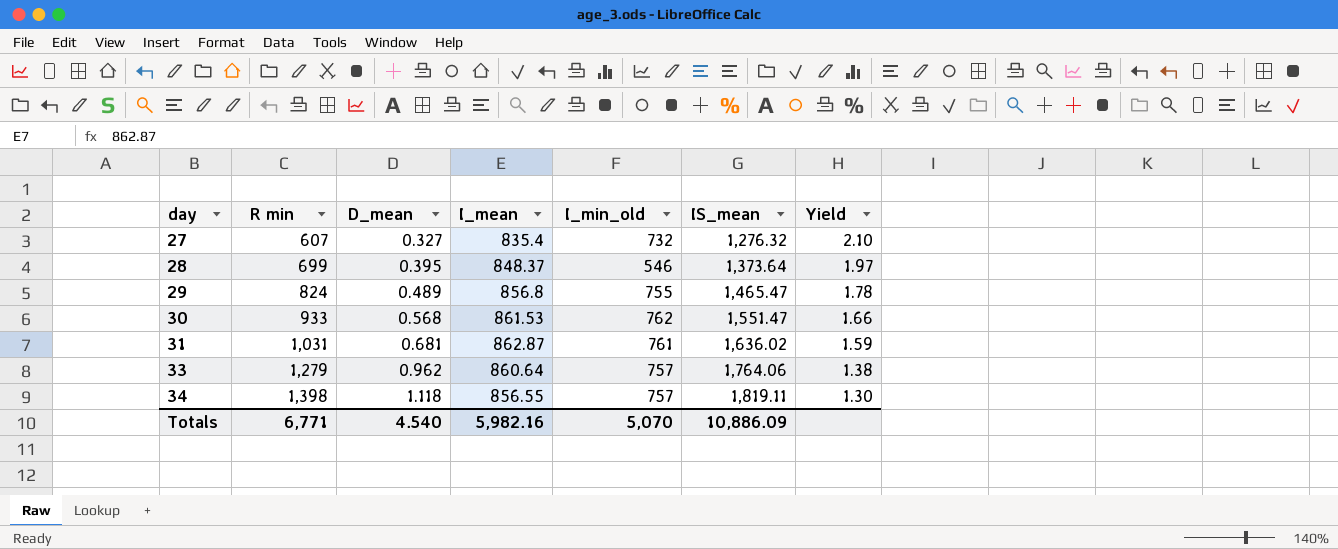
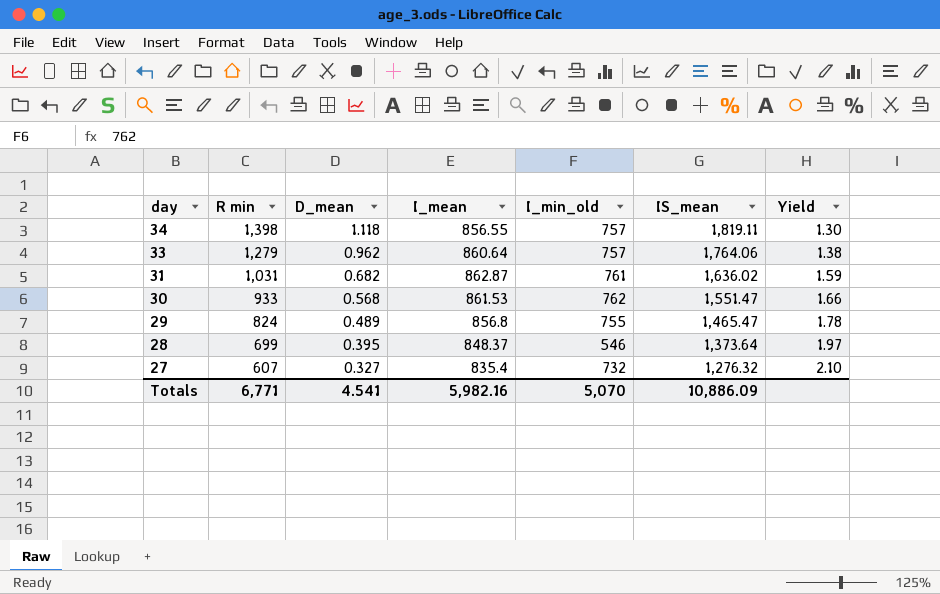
row order: day ascending -> day descending
31 | D_mean: 0.681 -> 0.682
Totals | D_mean: 4.540 -> 4.541

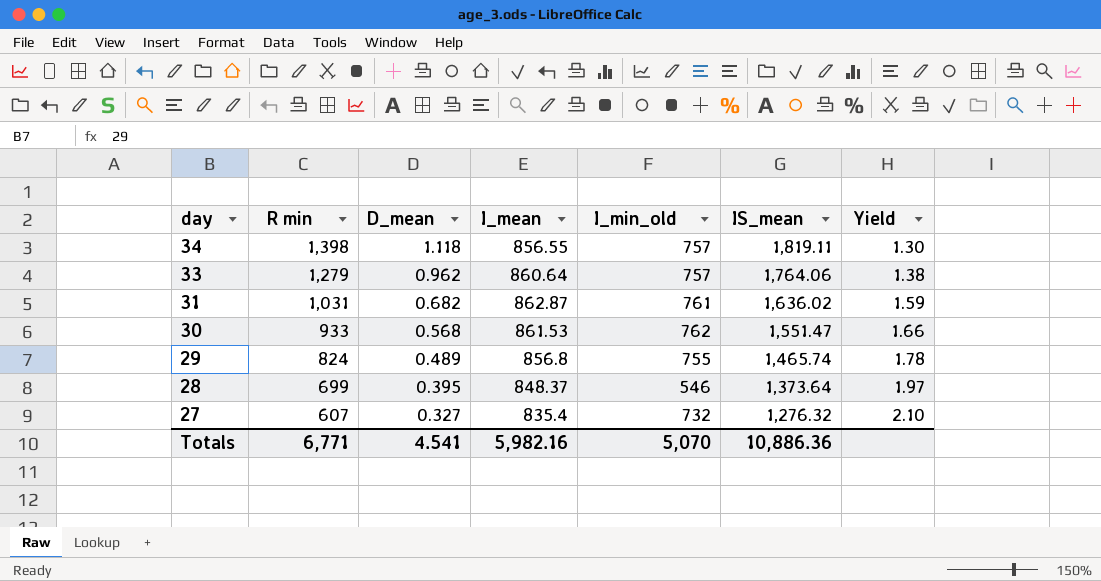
29 | IS_mean: 1,465.47 -> 1,465.74
Totals | IS_mean: 10,886.09 -> 10,886.36

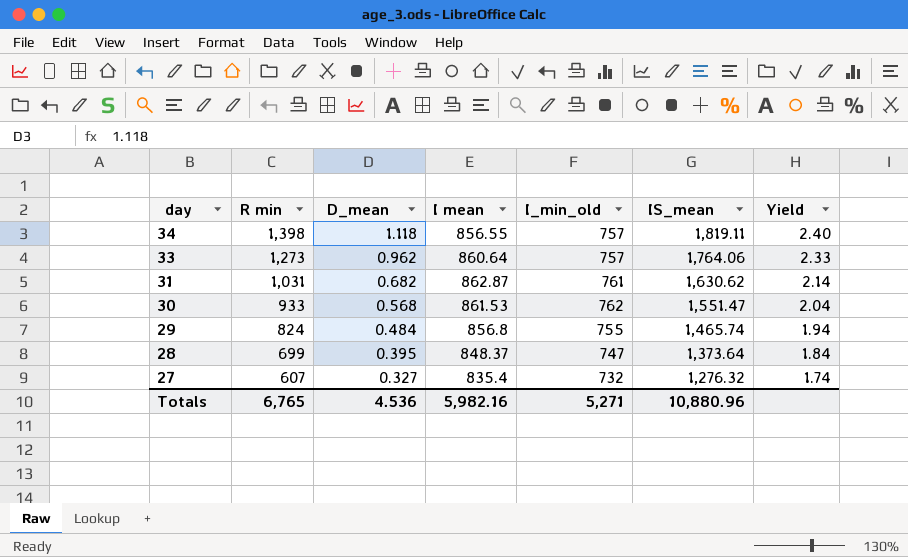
column name: I_mean -> I mean
column Yield | formula: [IS_mean] / [R min] -> [IS_mean] / [I_min_old]
33 | R min: 1,279 -> 1,273
31 | IS_mean: 1,636.02 -> 1,630.62
29 | D_mean: 0.489 -> 0.484
28 | I_min_old: 546 -> 747
Totals | R min: 6,771 -> 6,765
Totals | D_mean: 4.541 -> 4.536
Totals | I_min_old: 5,070 -> 5,271
Totals | IS_mean: 10,886.36 -> 10,880.96

